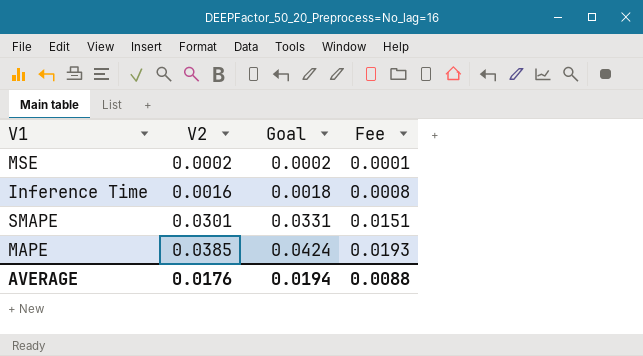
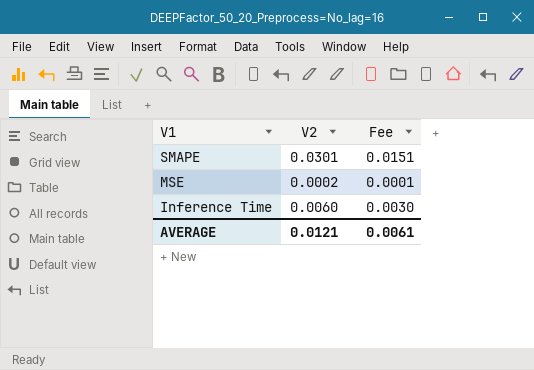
row order: V2 ascending -> V1 descending
column Goal | formula: [V2] * 1.1 -> none
row MAPE: 0.0385 | 0.0424 | 0.0193 -> none
Inference Time | V2: 0.0016 -> 0.0060
Inference Time | Fee: 0.0008 -> 0.0030
AVERAGE | V2: 0.0176 -> 0.0121
AVERAGE | Fee: 0.0088 -> 0.0061

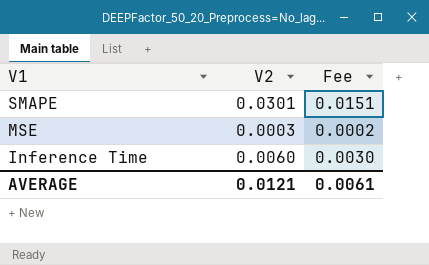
MSE | V2: 0.0002 -> 0.0003
MSE | Fee: 0.0001 -> 0.0002

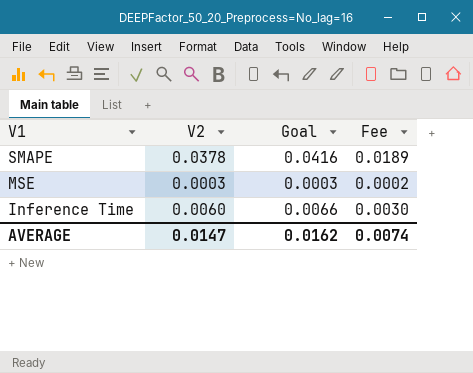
column Goal | formula: none -> [V2] * 1.1
SMAPE | V2: 0.0301 -> 0.0378
SMAPE | Fee: 0.0151 -> 0.0189
AVERAGE | V2: 0.0121 -> 0.0147
AVERAGE | Fee: 0.0061 -> 0.0074

